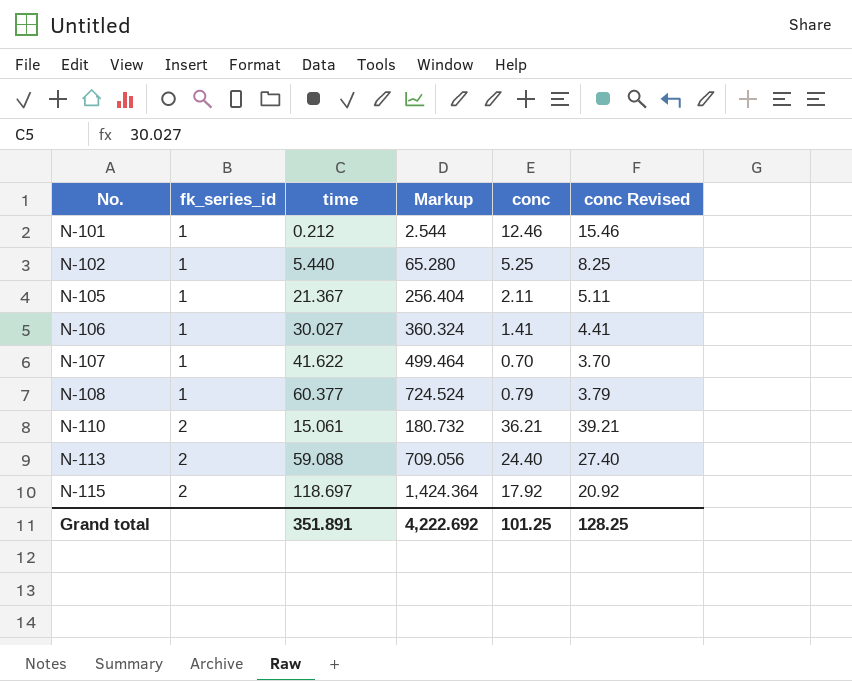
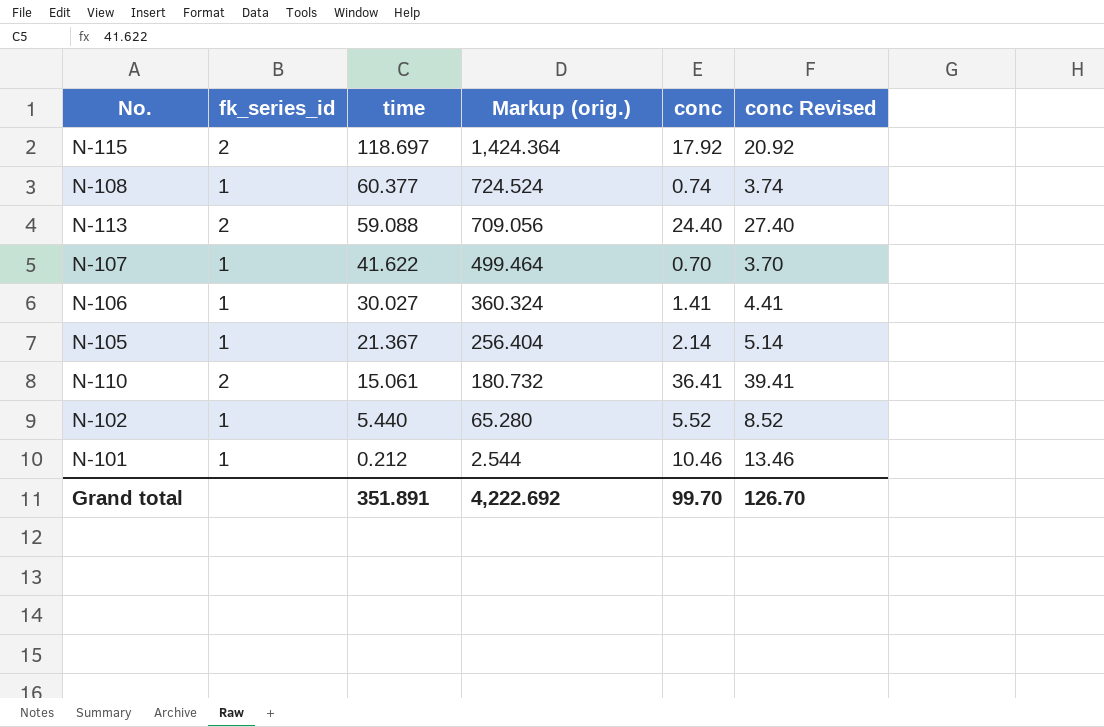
row order: No. ascending -> time descending
column name: Markup -> Markup (orig.)
N-108 | conc: 0.79 -> 0.74
N-108 | conc Revised: 3.79 -> 3.74
N-105 | conc: 2.11 -> 2.14
N-105 | conc Revised: 5.11 -> 5.14
N-110 | conc: 36.21 -> 36.41
N-110 | conc Revised: 39.21 -> 39.41
N-102 | conc: 5.25 -> 5.52
N-102 | conc Revised: 8.25 -> 8.52
N-101 | conc: 12.46 -> 10.46
N-101 | conc Revised: 15.46 -> 13.46
Grand total | conc: 101.25 -> 99.70
Grand total | conc Revised: 128.25 -> 126.70

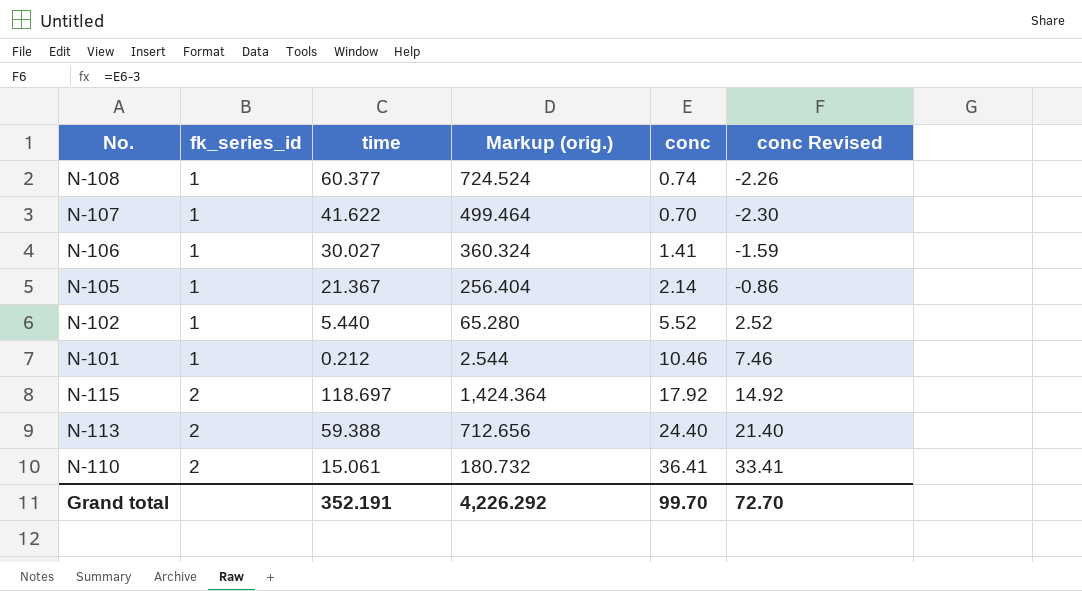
row order: time descending -> fk_series_id ascending
column conc Revised | formula: [conc] + 3 -> [conc] - 3
N-113 | time: 59.088 -> 59.388
N-113 | Markup (orig.): 709.056 -> 712.656
Grand total | time: 351.891 -> 352.191
Grand total | Markup (orig.): 4,222.692 -> 4,226.292
Grand total | conc Revised: 126.70 -> 72.70

